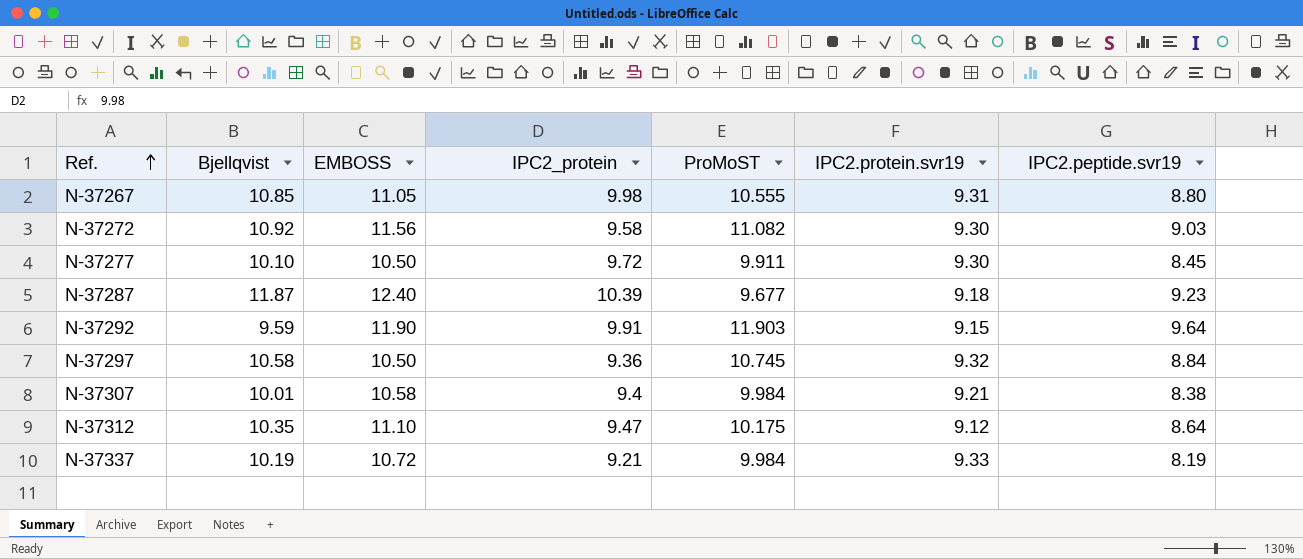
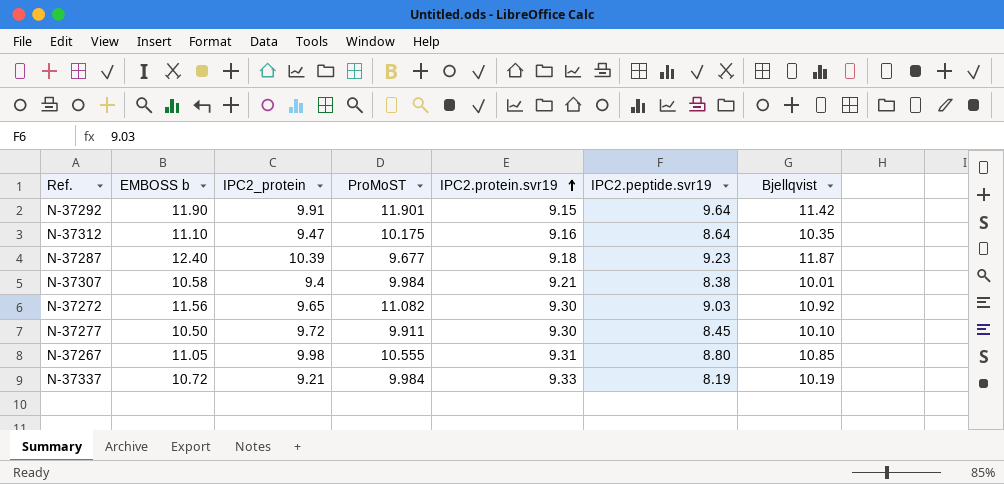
row order: Ref. ascending -> IPC2.protein.svr19 ascending
column name: EMBOSS -> EMBOSS b
column Bjellqvist | position: 2 -> 7
row N-37297: 10.58 | 10.50 | 9.36 | 10.745 | 9.32 | 8.84 -> none
N-37292 | ProMoST: 11.903 -> 11.901
N-37292 | Bjellqvist: 9.59 -> 11.42
N-37312 | IPC2.protein.svr19: 9.12 -> 9.16
N-37272 | IPC2_protein: 9.58 -> 9.65

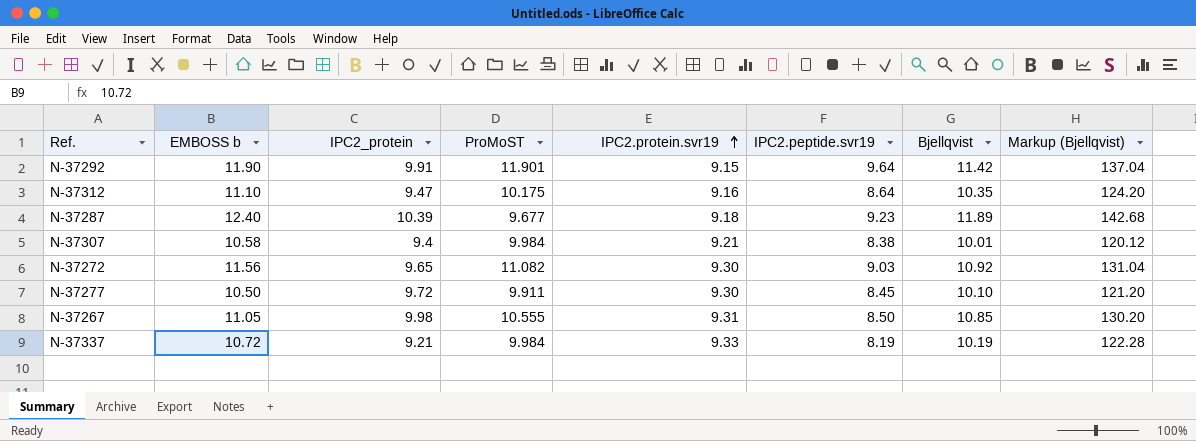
column Markup (Bjellqvist) | formula: none -> [Bjellqvist] * 12
N-37287 | Bjellqvist: 11.87 -> 11.89
N-37267 | IPC2.peptide.svr19: 8.80 -> 8.50

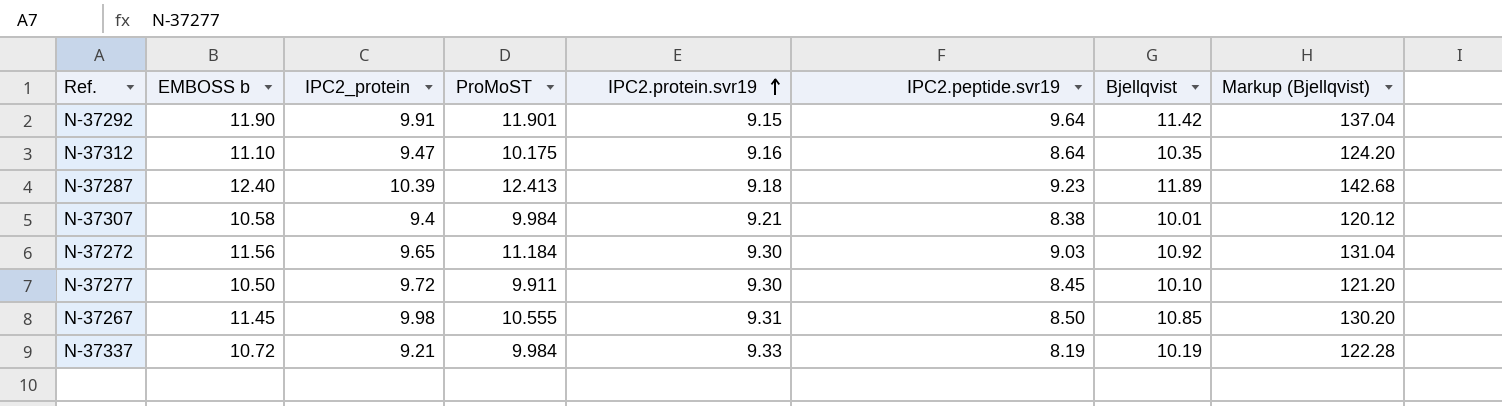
N-37287 | ProMoST: 9.677 -> 12.413
N-37272 | ProMoST: 11.082 -> 11.184
N-37267 | EMBOSS b: 11.05 -> 11.45

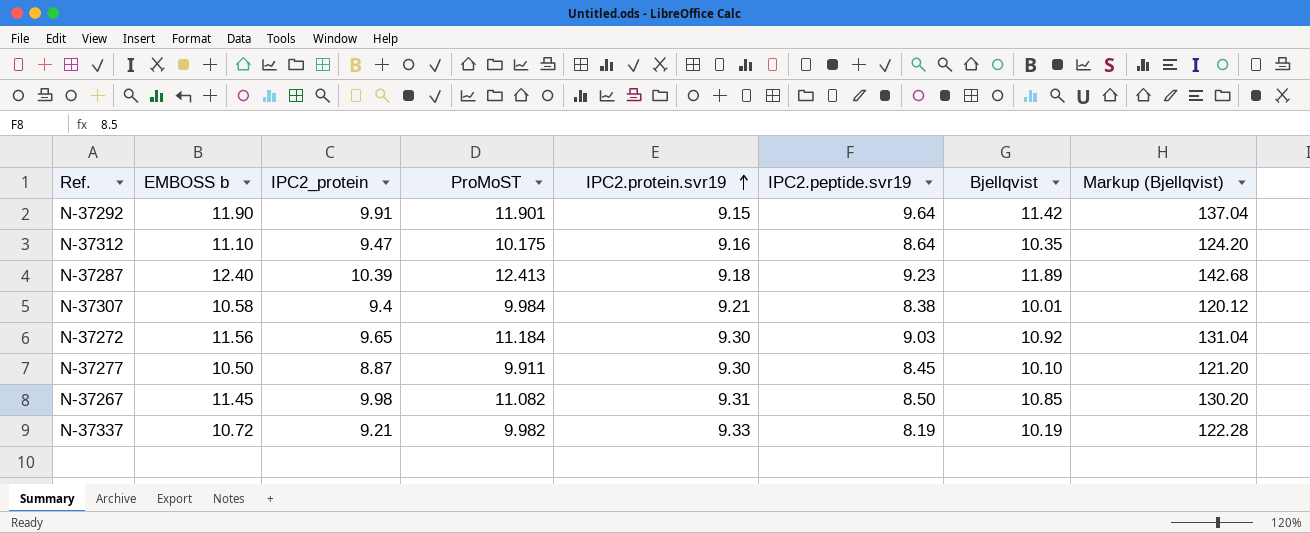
N-37277 | IPC2_protein: 9.72 -> 8.87
N-37267 | ProMoST: 10.555 -> 11.082
N-37337 | ProMoST: 9.984 -> 9.982

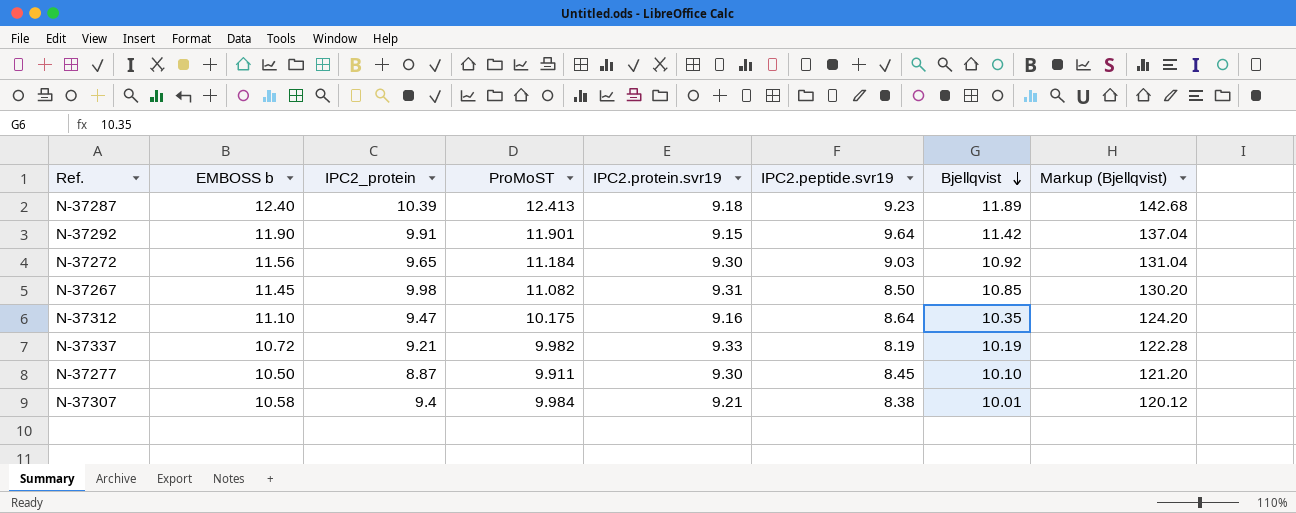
row order: IPC2.protein.svr19 ascending -> Bjellqvist descending

